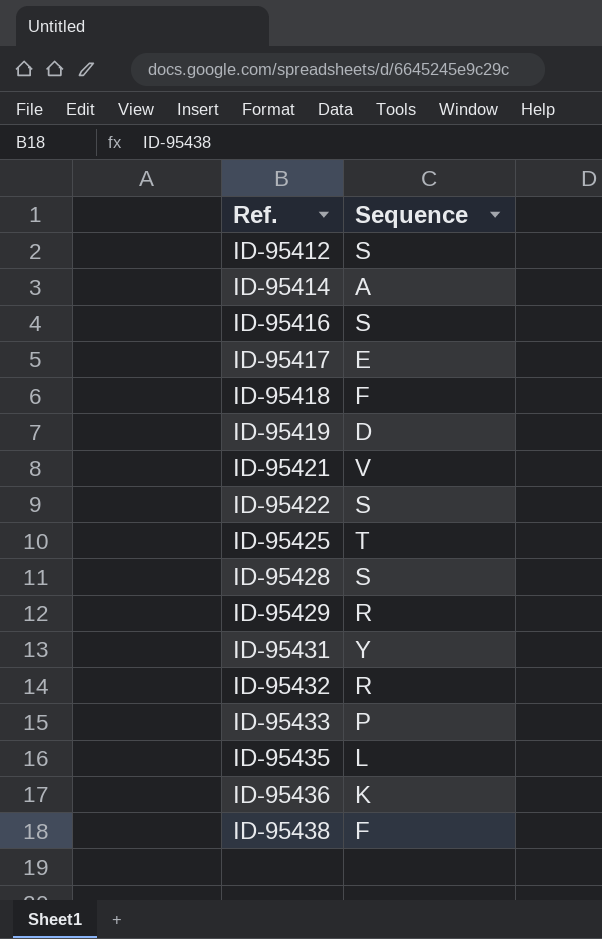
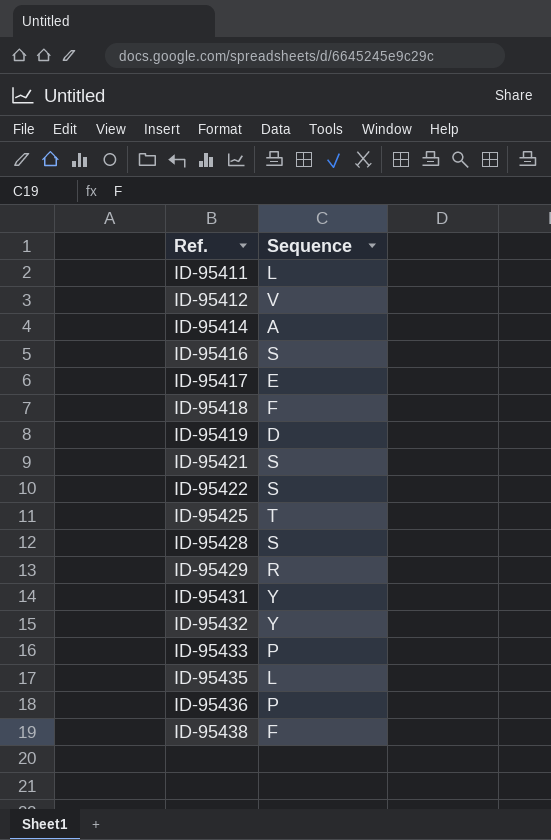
row ID-95411: none -> L
ID-95412 | Sequence: S -> V
ID-95421 | Sequence: V -> S
ID-95432 | Sequence: R -> Y
ID-95436 | Sequence: K -> P

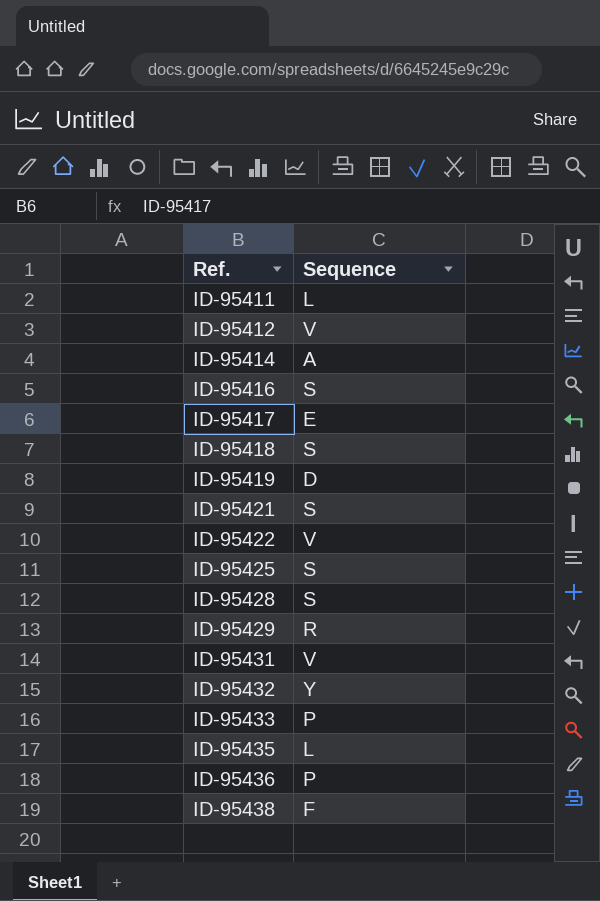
ID-95418 | Sequence: F -> S
ID-95422 | Sequence: S -> V
ID-95425 | Sequence: T -> S
ID-95431 | Sequence: Y -> V

